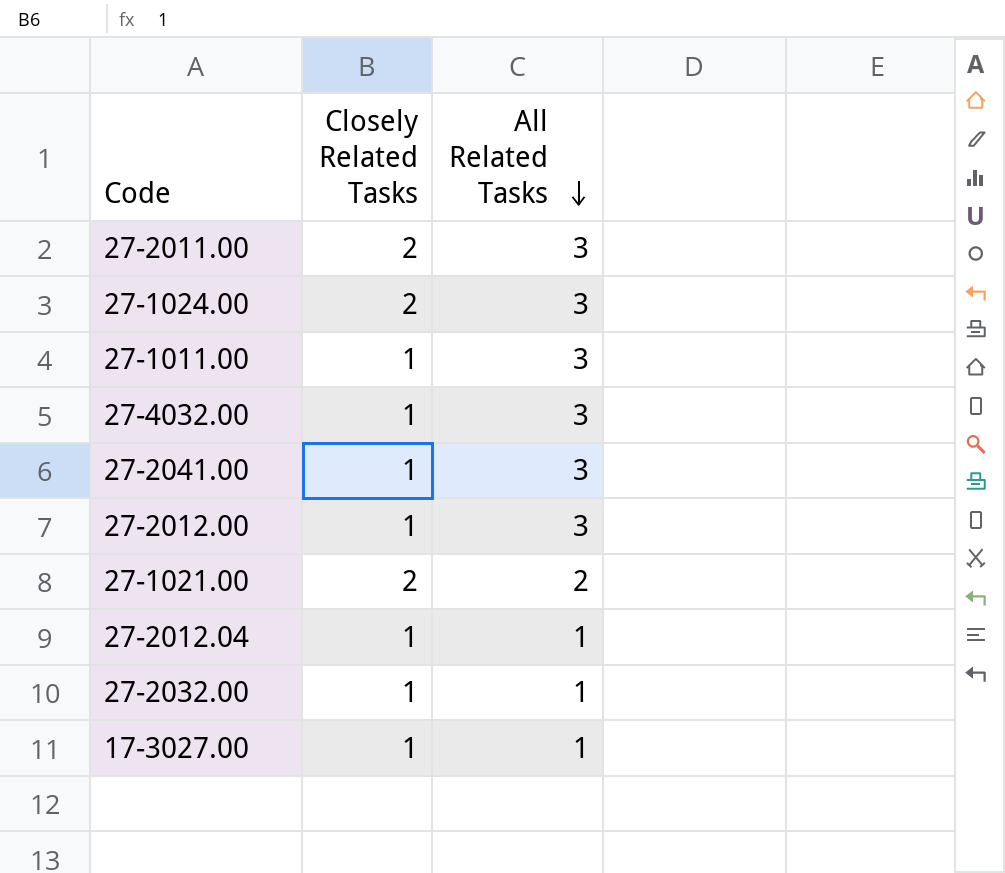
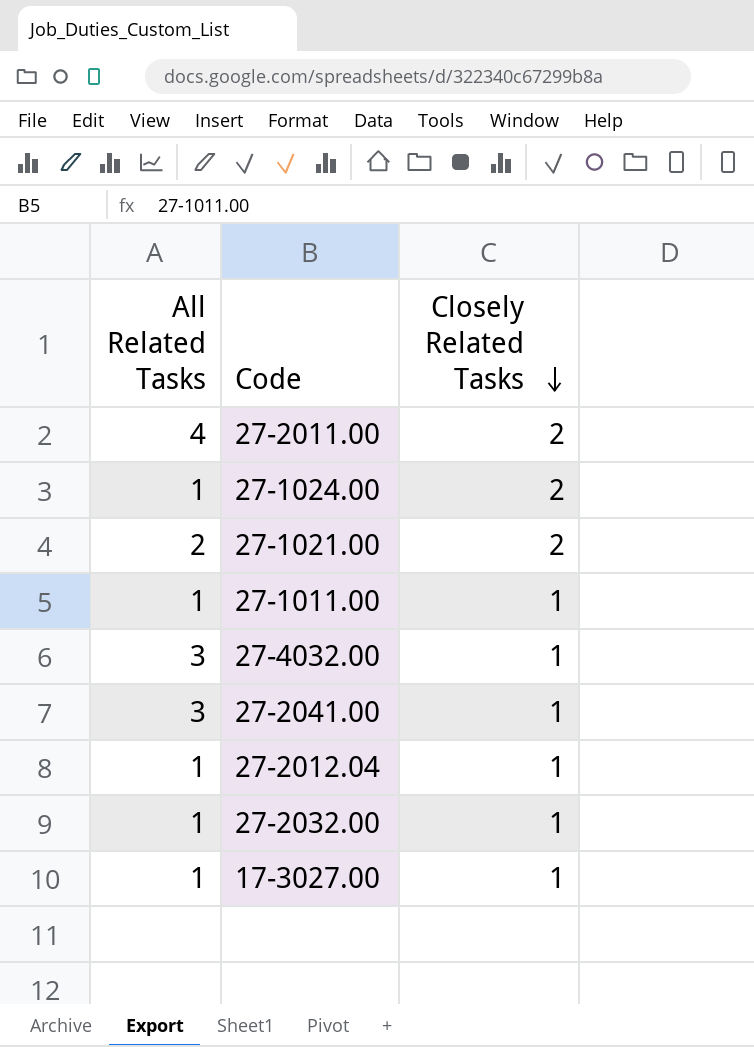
row order: All Related Tasks descending -> Closely Related Tasks descending
column All Related Tasks | position: 3 -> 1
row 27-2012.00: 1 | 3 -> none
27-2011.00 | All Related Tasks: 3 -> 4
27-1024.00 | All Related Tasks: 3 -> 1
27-1011.00 | All Related Tasks: 3 -> 1

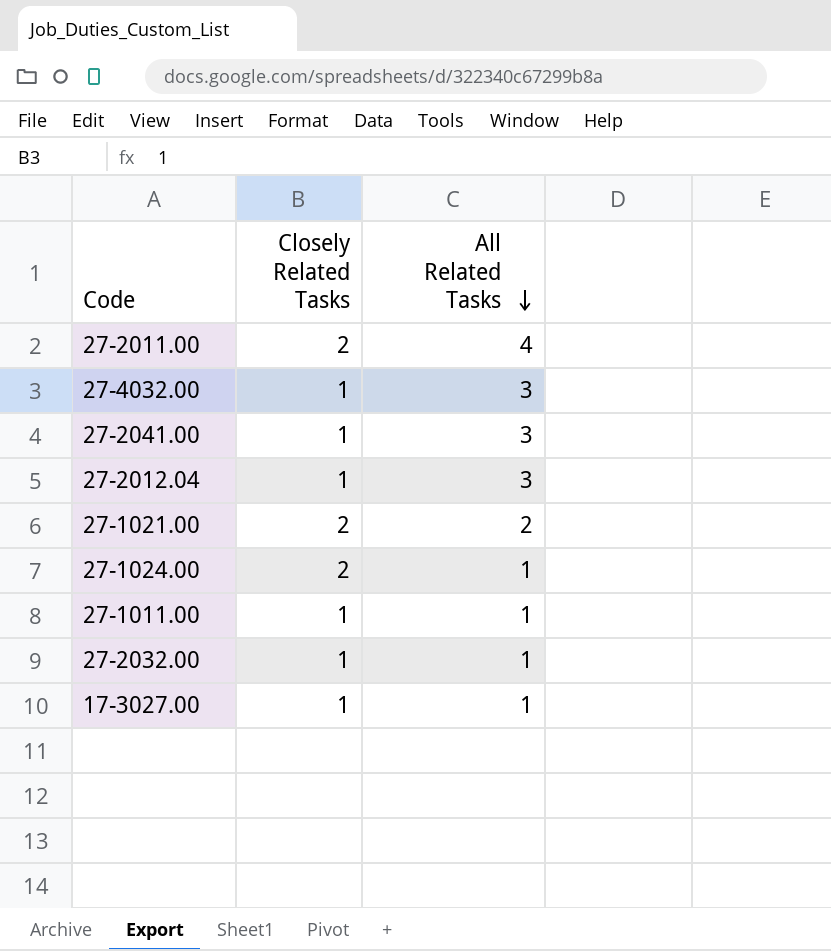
row order: Closely Related Tasks descending -> All Related Tasks descending
column All Related Tasks | position: 1 -> 3
27-2012.04 | All Related Tasks: 1 -> 3

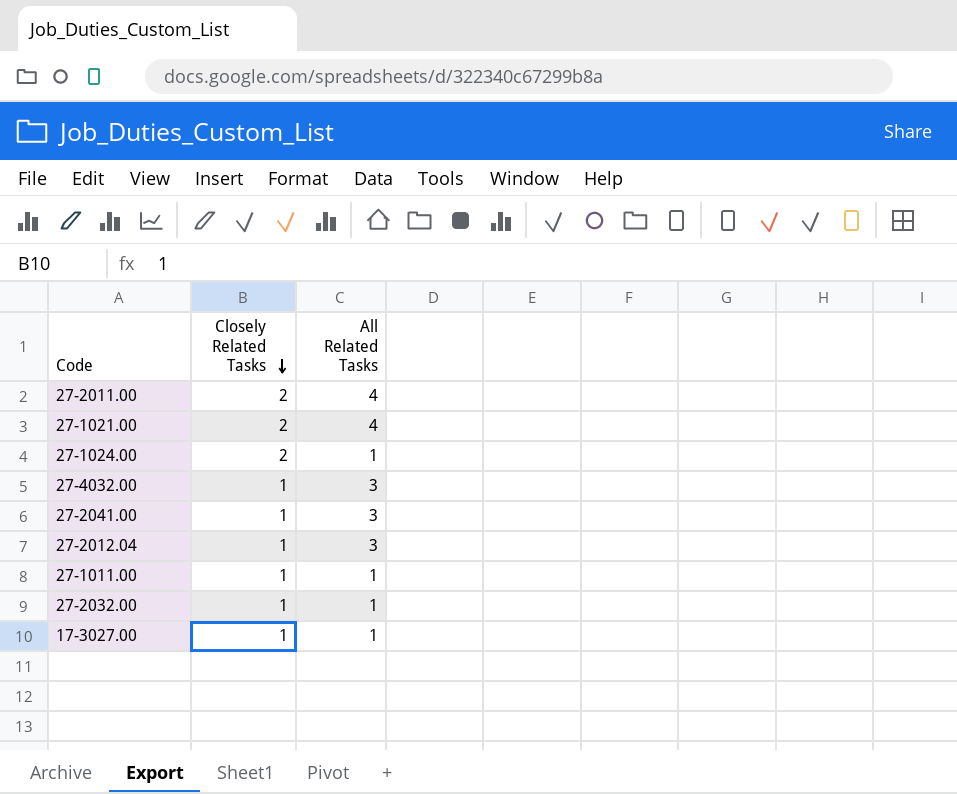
row order: All Related Tasks descending -> Closely Related Tasks descending
27-1021.00 | All Related Tasks: 2 -> 4

